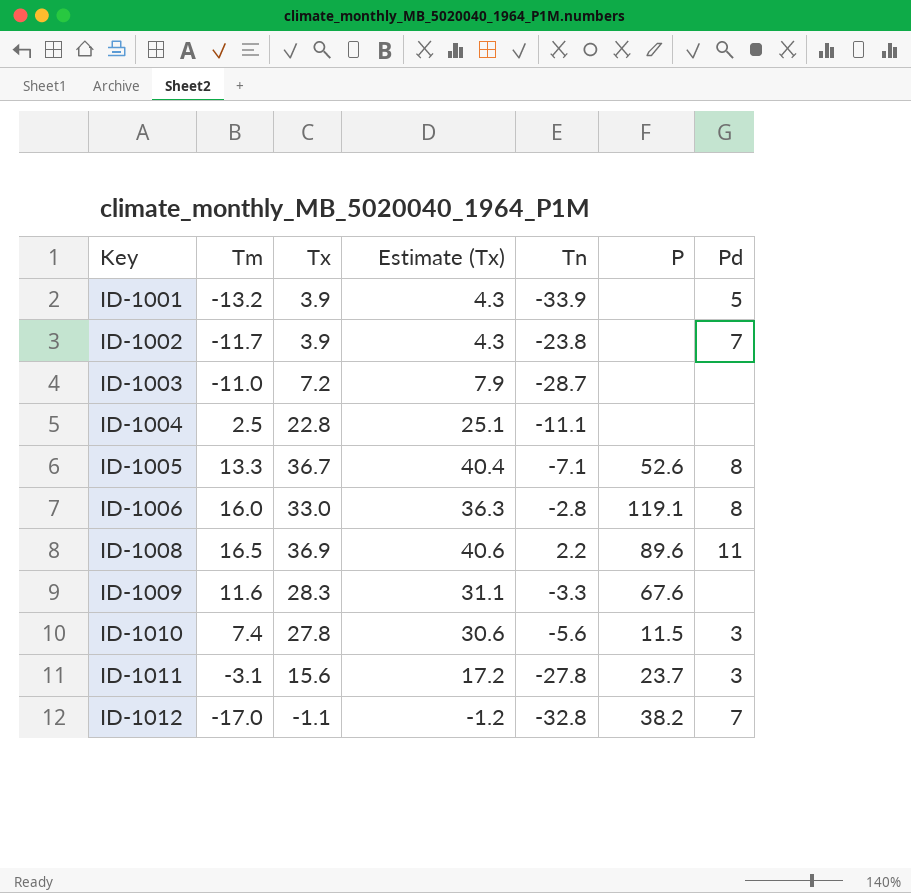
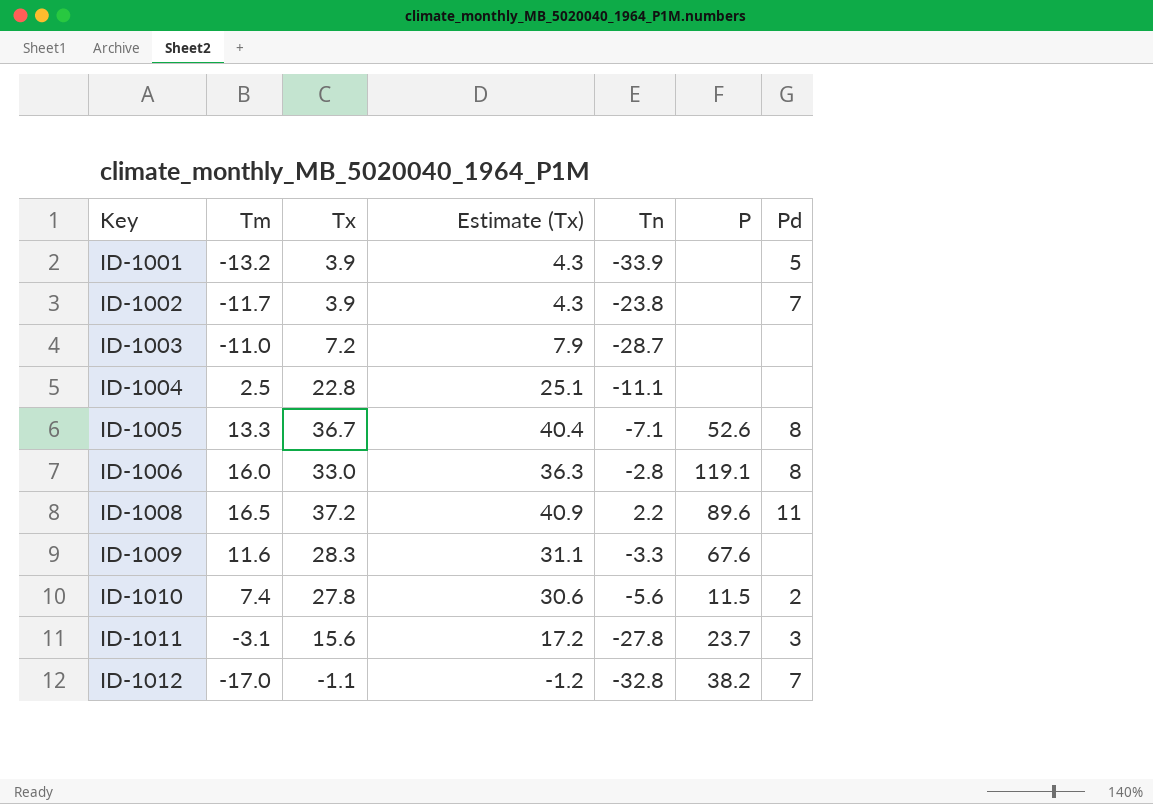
ID-1008 | Tx: 36.9 -> 37.2
ID-1008 | Estimate (Tx): 40.6 -> 40.9
ID-1010 | Pd: 3 -> 2

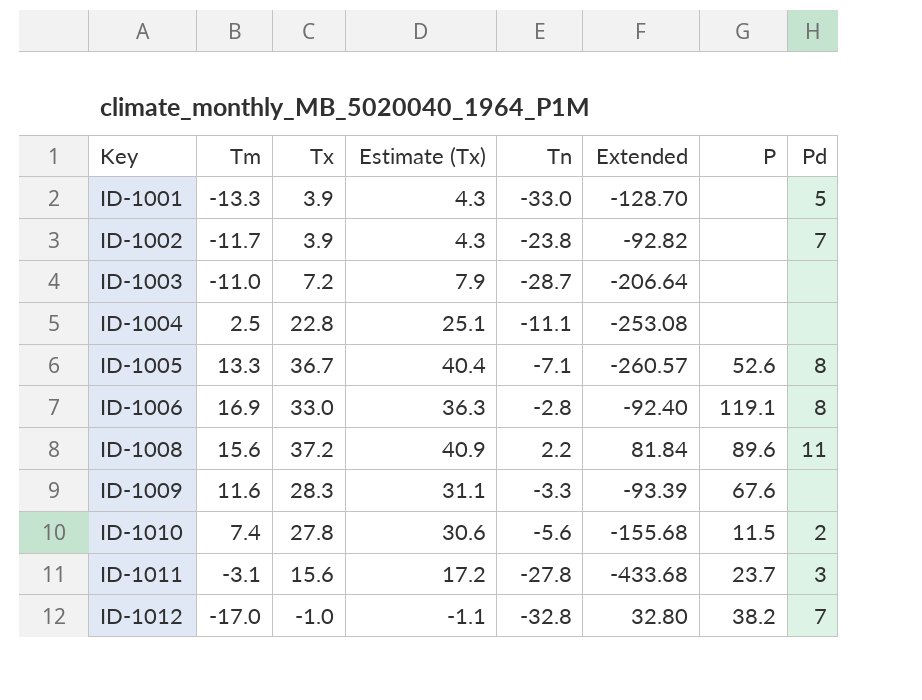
column Extended | formula: none -> [Tx] * [Tn]
ID-1001 | Tm: -13.2 -> -13.3
ID-1001 | Tn: -33.9 -> -33.0
ID-1006 | Tm: 16.0 -> 16.9
ID-1008 | Tm: 16.5 -> 15.6
ID-1012 | Tx: -1.1 -> -1.0
ID-1012 | Estimate (Tx): -1.2 -> -1.1

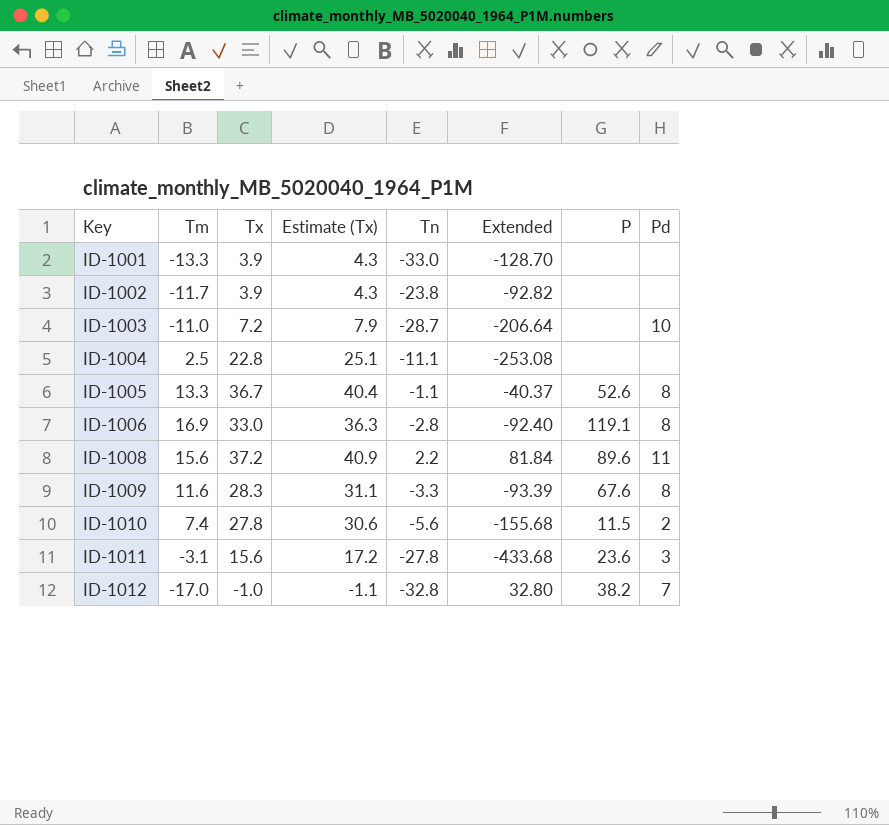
ID-1001 | Pd: 5 -> none
ID-1002 | Pd: 7 -> none
ID-1003 | Pd: none -> 10
ID-1005 | Tn: -7.1 -> -1.1
ID-1005 | Extended: -260.57 -> -40.37
ID-1009 | Pd: none -> 8
ID-1011 | P: 23.7 -> 23.6

